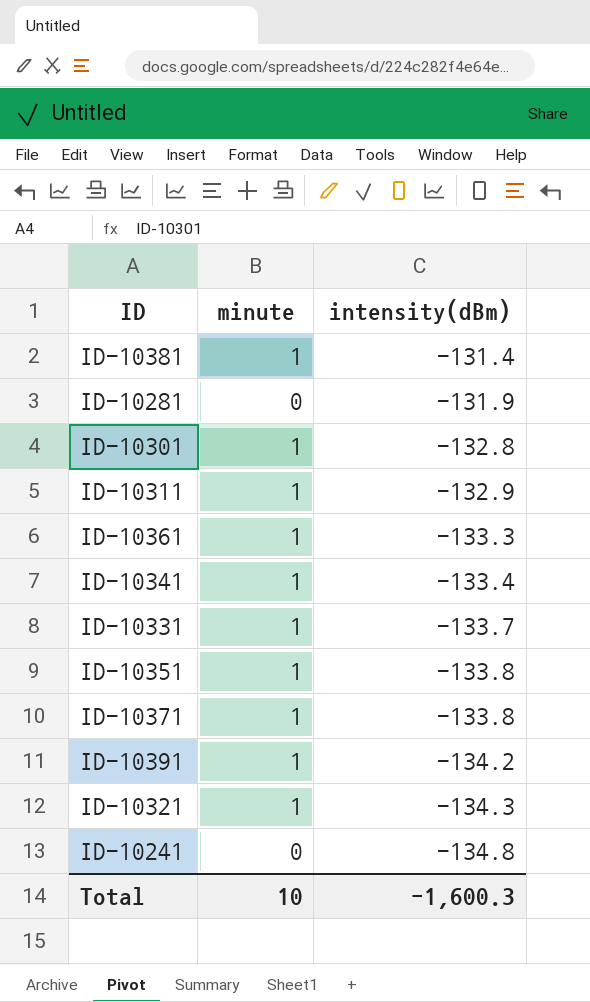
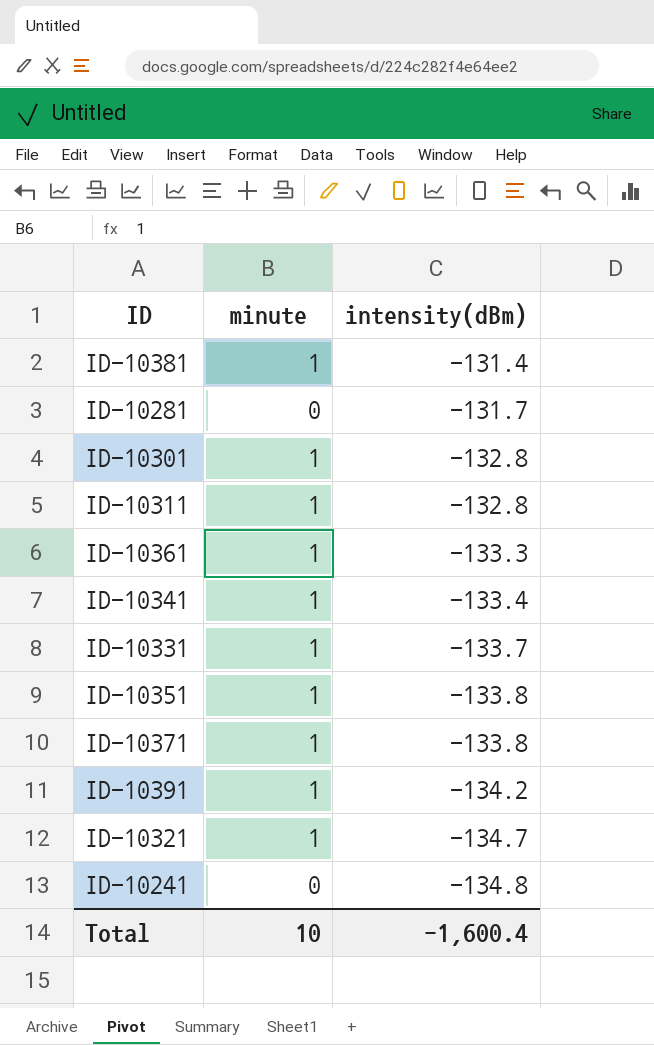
ID-10281 | intensity(dBm): -131.9 -> -131.7
ID-10311 | intensity(dBm): -132.9 -> -132.8
ID-10321 | intensity(dBm): -134.3 -> -134.7
Total | intensity(dBm): -1,600.3 -> -1,600.4

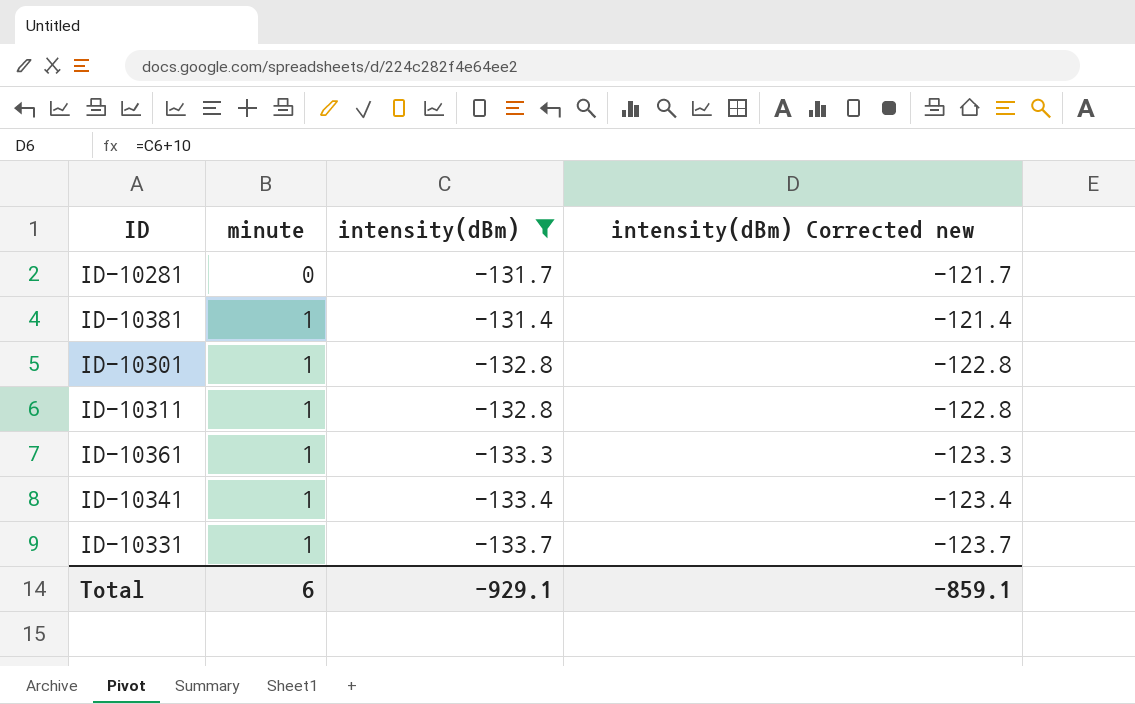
filter: none -> intensity(dBm) >= -133.7
row order: intensity(dBm) descending -> minute ascending
column intensity(dBm) Corrected new | formula: none -> [intensity(dBm)] + 10
Total | minute: 10 -> 6
Total | intensity(dBm): -1,600.4 -> -929.1

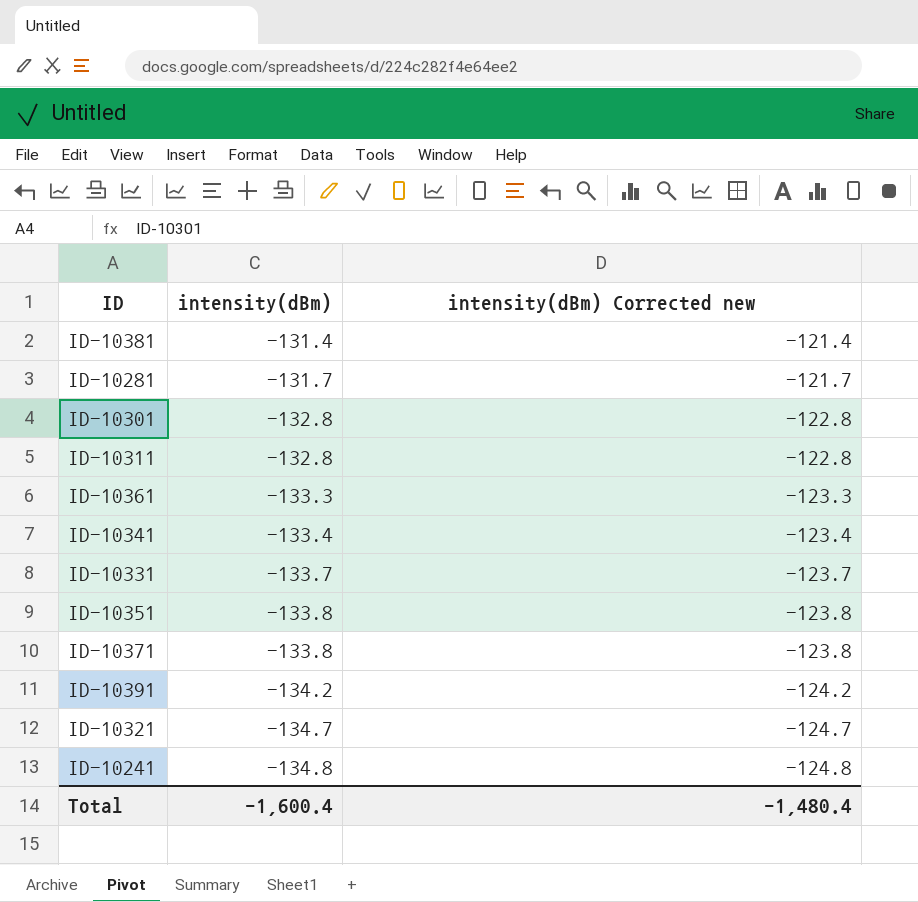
filter: intensity(dBm) >= -133.7 -> none
row order: minute ascending -> intensity(dBm) descending
column minute | position: 2 -> none
Total | intensity(dBm): -929.1 -> -1,600.4
Total | intensity(dBm) Corrected new: -859.1 -> -1,480.4

